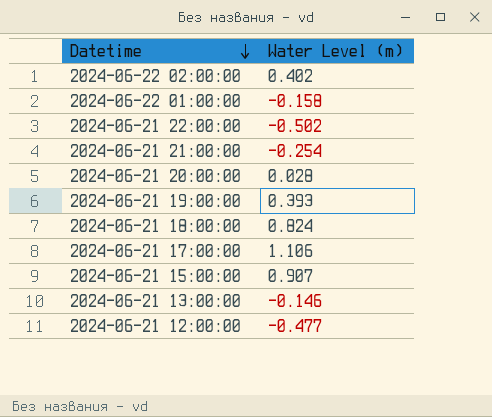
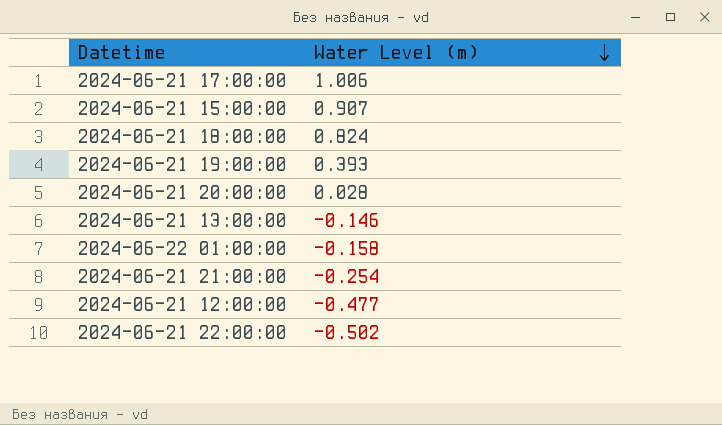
row order: Datetime descending -> Water Level (m) descending
row 2024-06-22 02:00:00: 0.402 -> none
2024-06-21 17:00:00 | Water Level (m): 1.106 -> 1.006

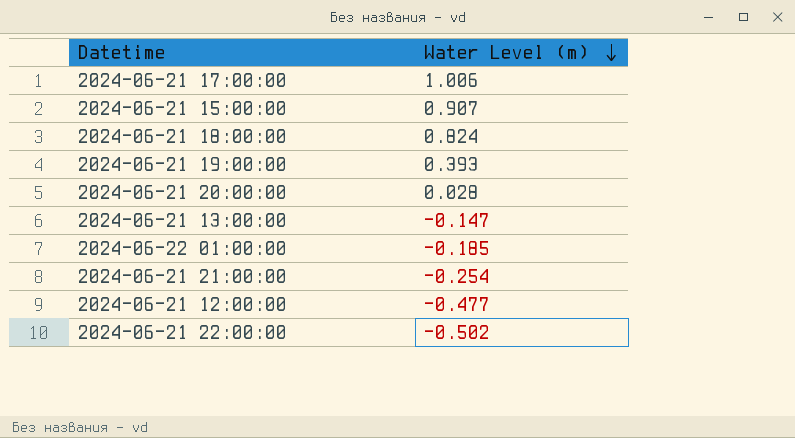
2024-06-21 13:00:00 | Water Level (m): -0.146 -> -0.147
2024-06-22 01:00:00 | Water Level (m): -0.158 -> -0.185

